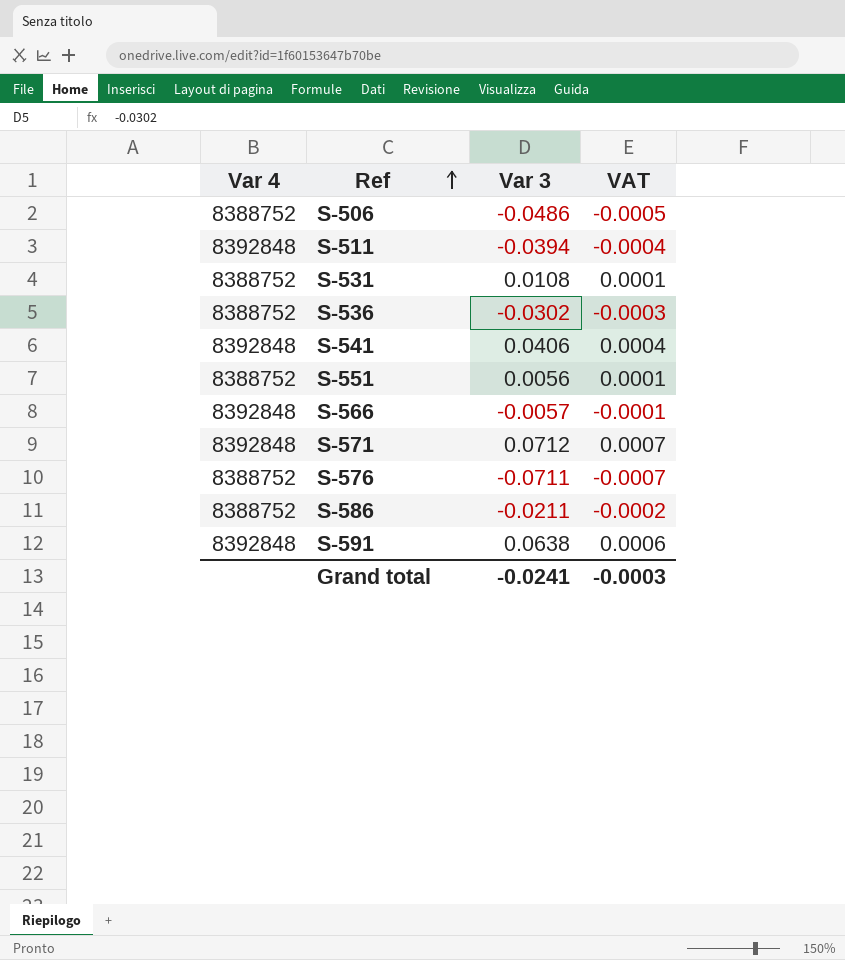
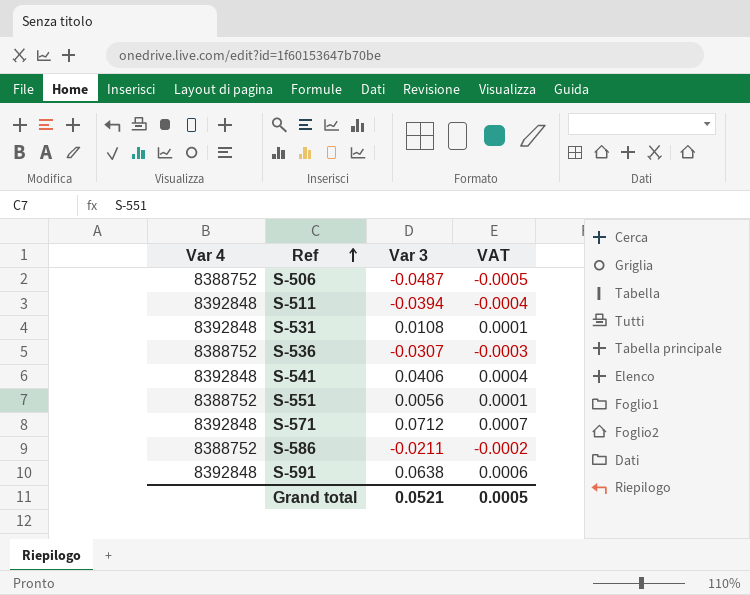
row S-566: 8392848 | -0.0057 | -0.0001 -> none
row S-576: 8388752 | -0.0711 | -0.0007 -> none
S-506 | Var 3: -0.0486 -> -0.0487
S-531 | Var 4: 8388752 -> 8392848
S-536 | Var 3: -0.0302 -> -0.0307
Grand total | Var 3: -0.0241 -> 0.0521
Grand total | VAT: -0.0003 -> 0.0005

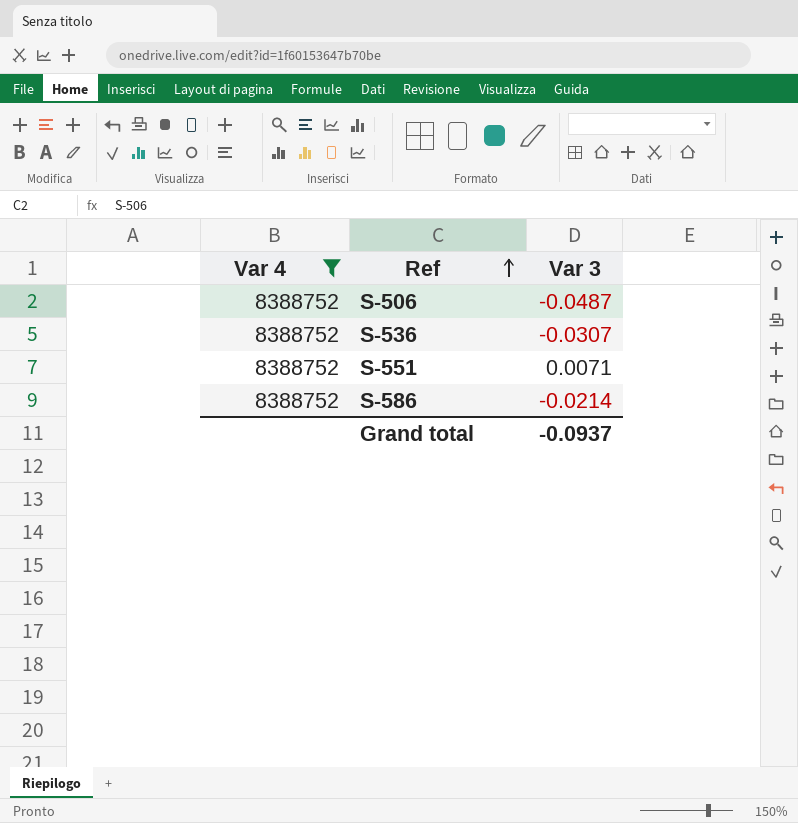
filter: none -> Var 4 = 8388752
column VAT | formula: [Var 3] * 0.01 -> none
S-551 | Var 3: 0.0056 -> 0.0071
S-586 | Var 3: -0.0211 -> -0.0214
Grand total | Var 3: 0.0521 -> -0.0937

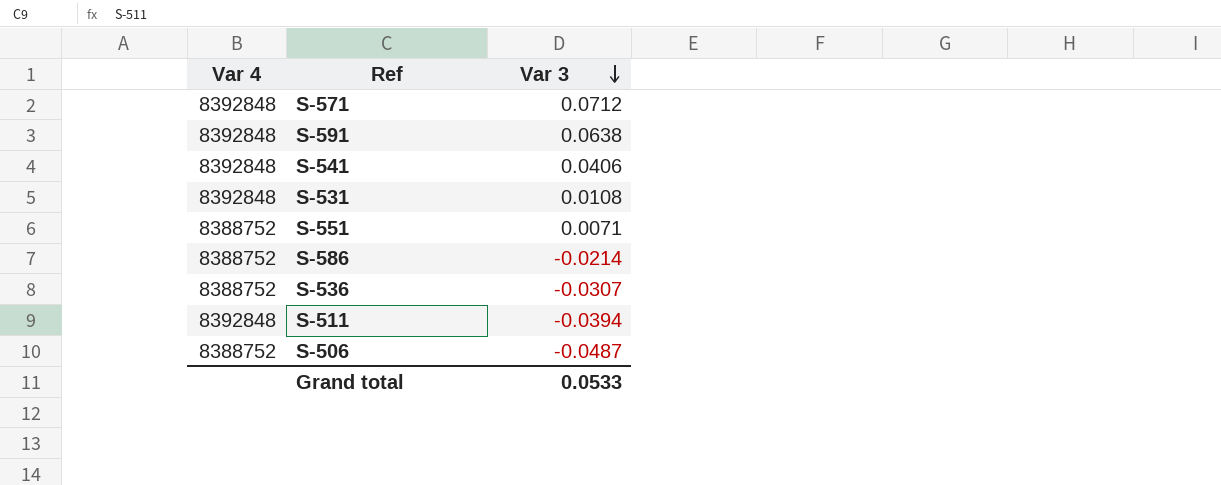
filter: Var 4 = 8388752 -> none
row order: Ref ascending -> Var 3 descending
Grand total | Var 3: -0.0937 -> 0.0533

